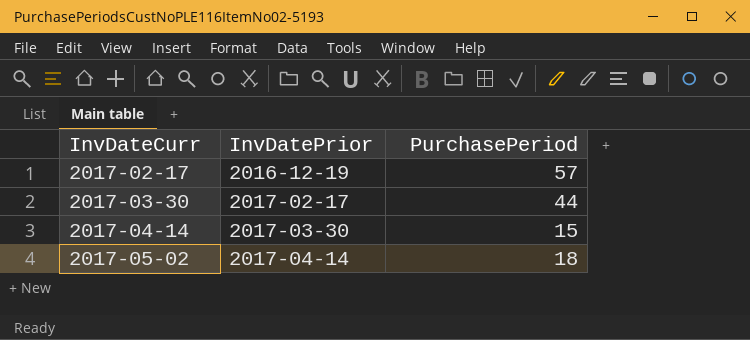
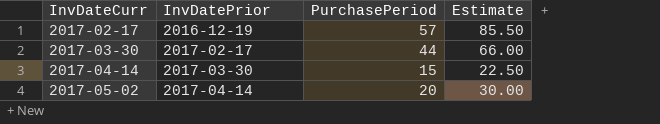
column Estimate | formula: none -> [PurchasePeriod] * 1.5
2017-05-02 | PurchasePeriod: 18 -> 20

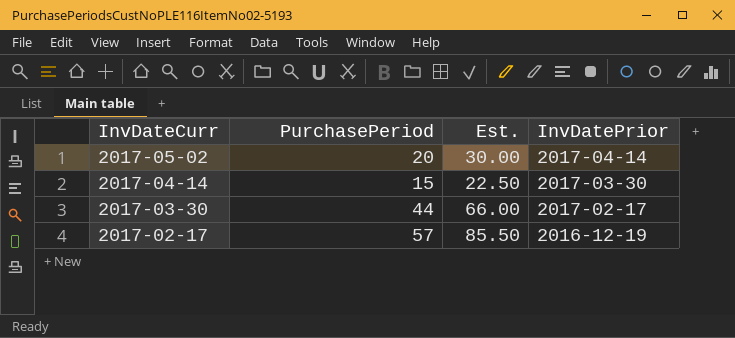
row order: InvDateCurr ascending -> InvDateCurr descending
column name: Estimate -> Est.
column InvDatePrior | position: 2 -> 4

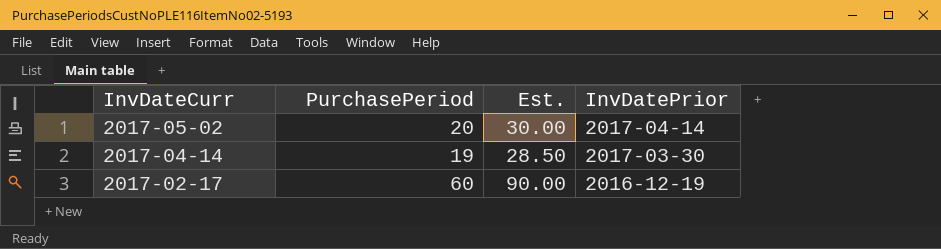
row 2017-03-30: 44 | 66.00 | 2017-02-17 -> none
2017-04-14 | PurchasePeriod: 15 -> 19
2017-04-14 | Est.: 22.50 -> 28.50
2017-02-17 | PurchasePeriod: 57 -> 60
2017-02-17 | Est.: 85.50 -> 90.00

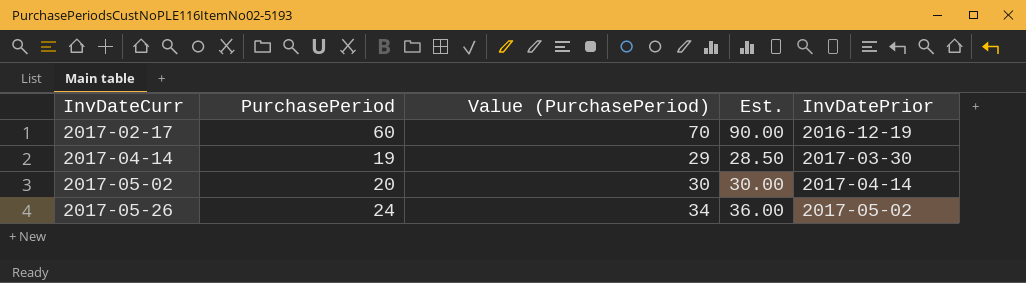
row order: InvDateCurr descending -> InvDateCurr ascending
column Value (PurchasePeriod) | formula: none -> [PurchasePeriod] + 10
row 2017-05-26: none -> 24 | 34 | 36.00 | 2017-05-02

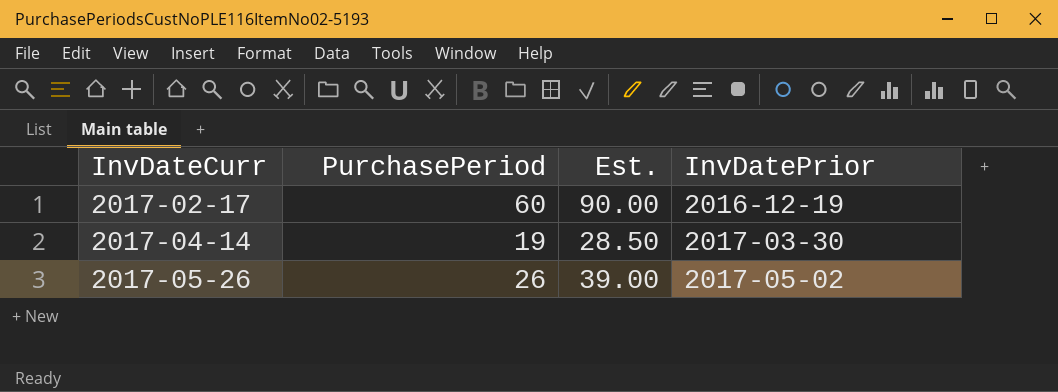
column Value (PurchasePeriod) | formula: [PurchasePeriod] + 10 -> none
row 2017-05-02: 20 | 30 | 30.00 | 2017-04-14 -> none
2017-05-26 | PurchasePeriod: 24 -> 26
2017-05-26 | Est.: 36.00 -> 39.00

